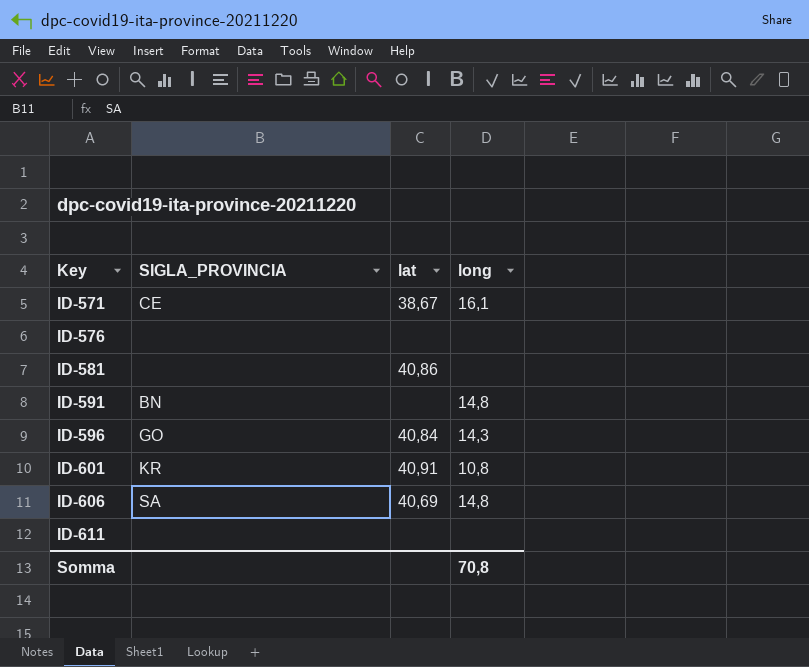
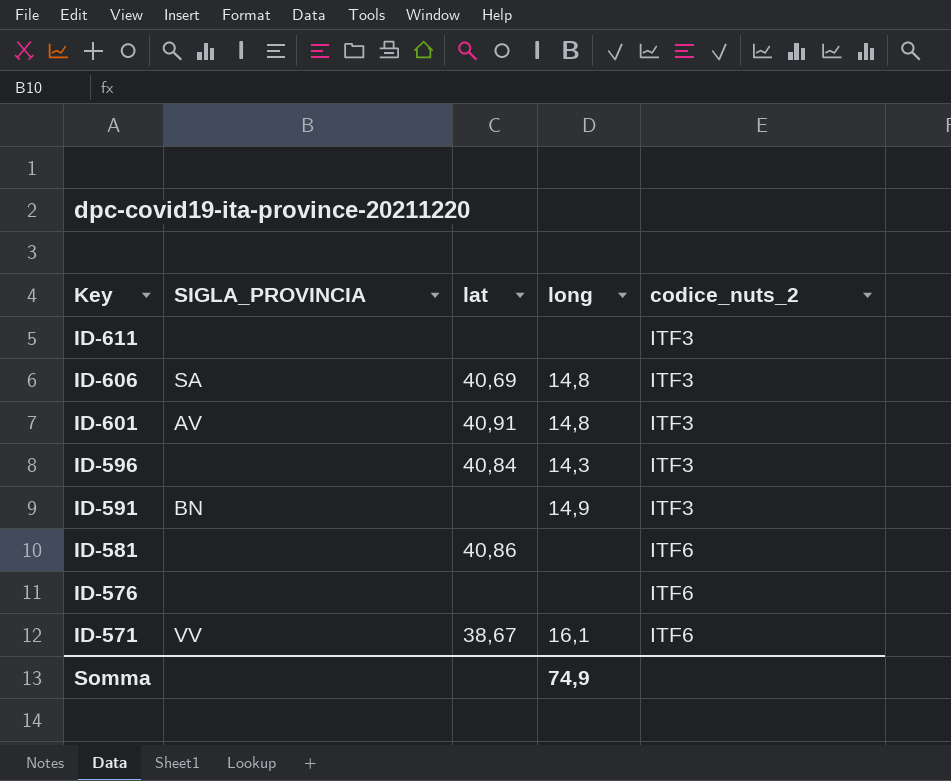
row order: Key ascending -> Key descending
column codice_nuts_2 | position: none -> 5
ID-601 | SIGLA_PROVINCIA: KR -> AV
ID-601 | long: 10,8 -> 14,8
ID-596 | SIGLA_PROVINCIA: GO -> none
ID-591 | long: 14,8 -> 14,9
ID-571 | SIGLA_PROVINCIA: CE -> VV
Somma | long: 70,8 -> 74,9

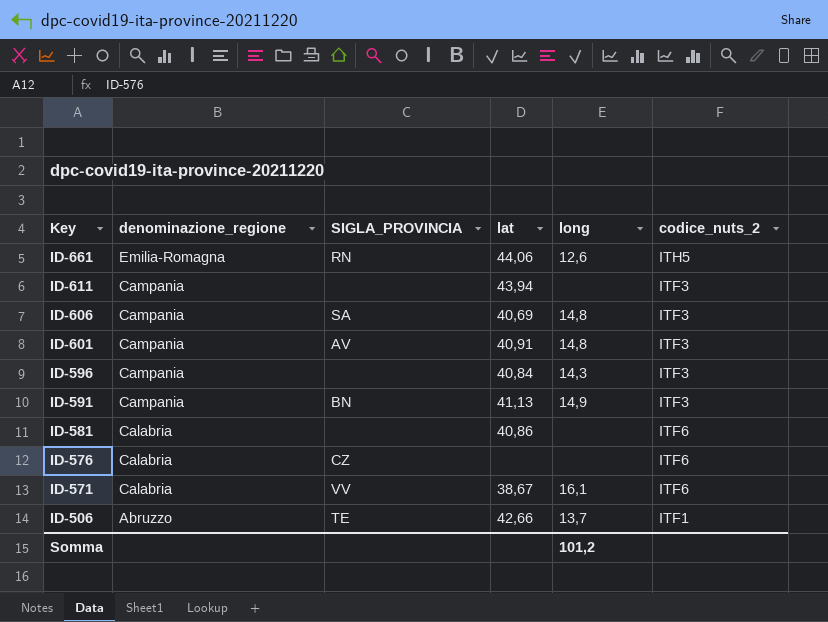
column denominazione_regione | position: none -> 2
row ID-661: none -> Emilia-Romagna | RN | 44,06 | 12,6 | ITH5
ID-611 | lat: none -> 43,94
ID-591 | lat: none -> 41,13
ID-576 | SIGLA_PROVINCIA: none -> CZ
row ID-506: none -> Abruzzo | TE | 42,66 | 13,7 | ITF1
Somma | long: 74,9 -> 101,2

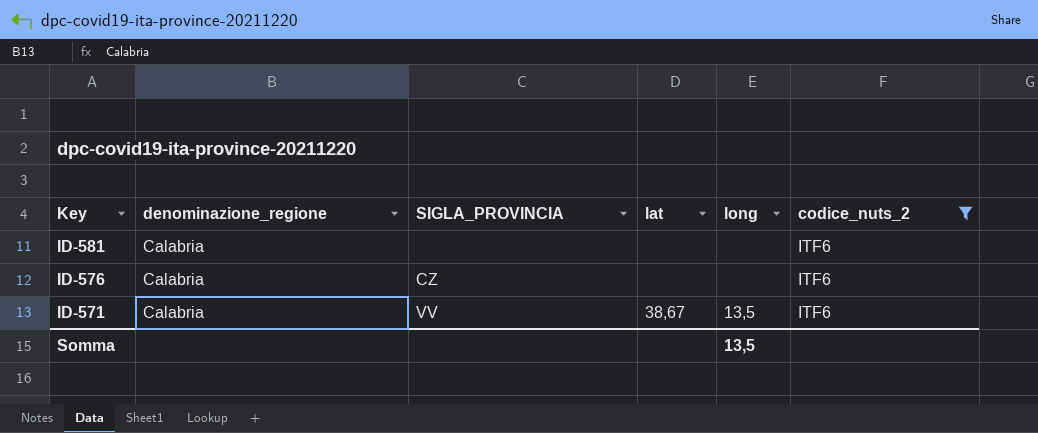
filter: none -> codice_nuts_2 = ITF6
ID-581 | lat: 40,86 -> none
ID-571 | long: 16,1 -> 13,5
Somma | long: 101,2 -> 13,5

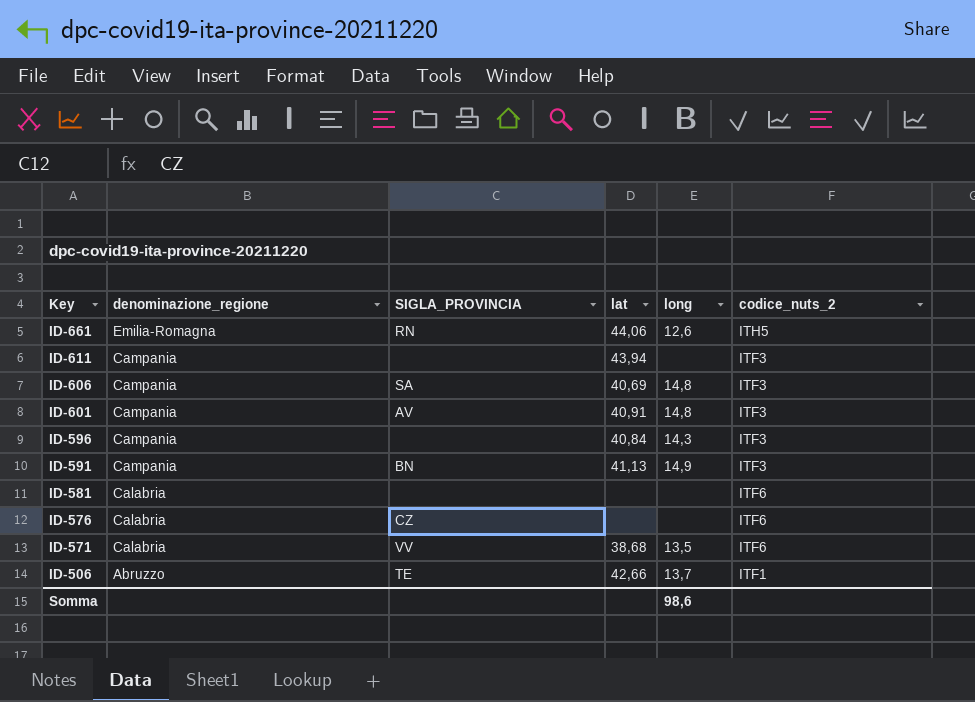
filter: codice_nuts_2 = ITF6 -> none
ID-571 | lat: 38,67 -> 38,68
Somma | long: 13,5 -> 98,6

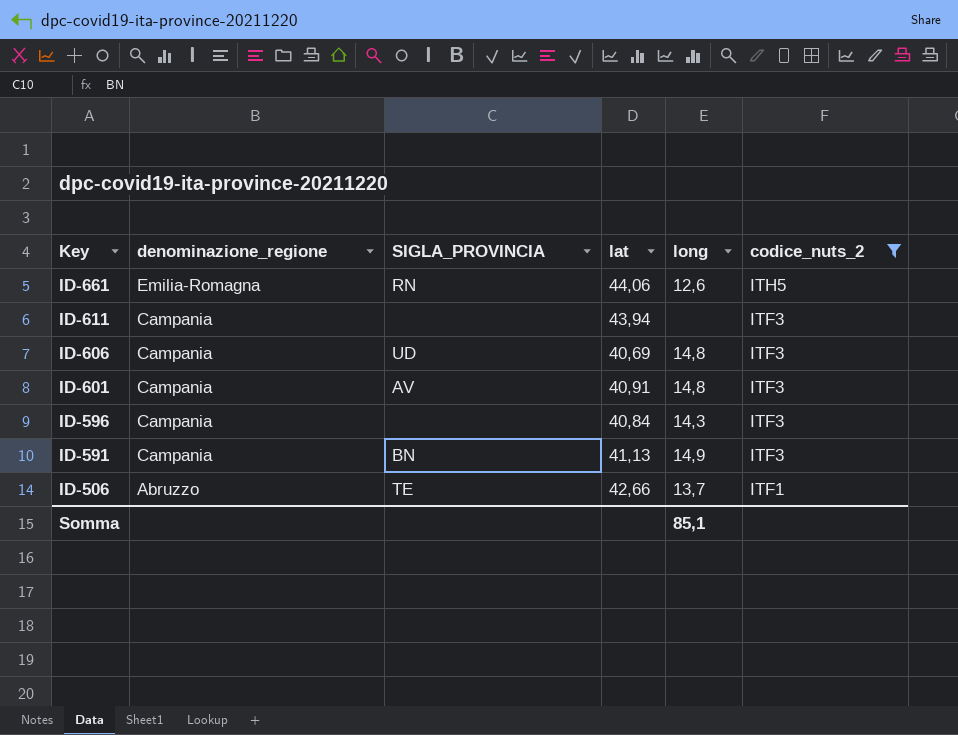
filter: none -> codice_nuts_2 != ITF6
ID-606 | SIGLA_PROVINCIA: SA -> UD
Somma | long: 98,6 -> 85,1

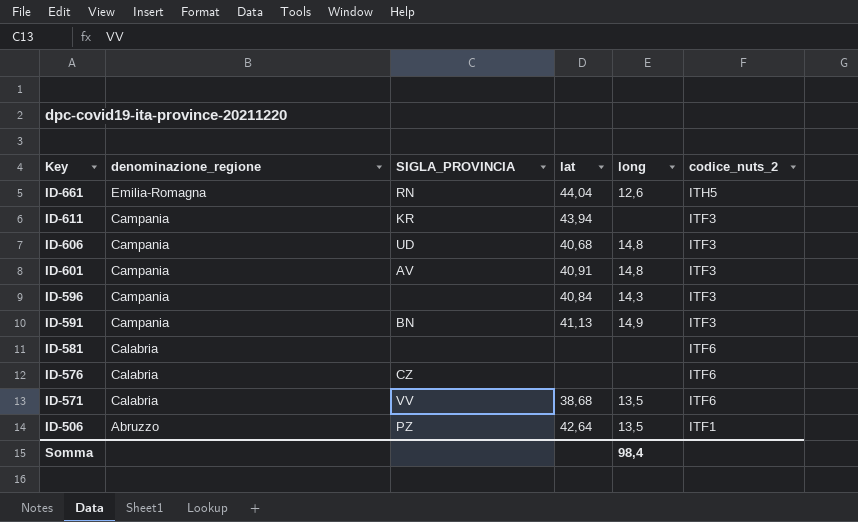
filter: codice_nuts_2 != ITF6 -> none
ID-661 | lat: 44,06 -> 44,04
ID-611 | SIGLA_PROVINCIA: none -> KR
ID-606 | lat: 40,69 -> 40,68
ID-506 | SIGLA_PROVINCIA: TE -> PZ
ID-506 | lat: 42,66 -> 42,64
ID-506 | long: 13,7 -> 13,5
Somma | long: 85,1 -> 98,4

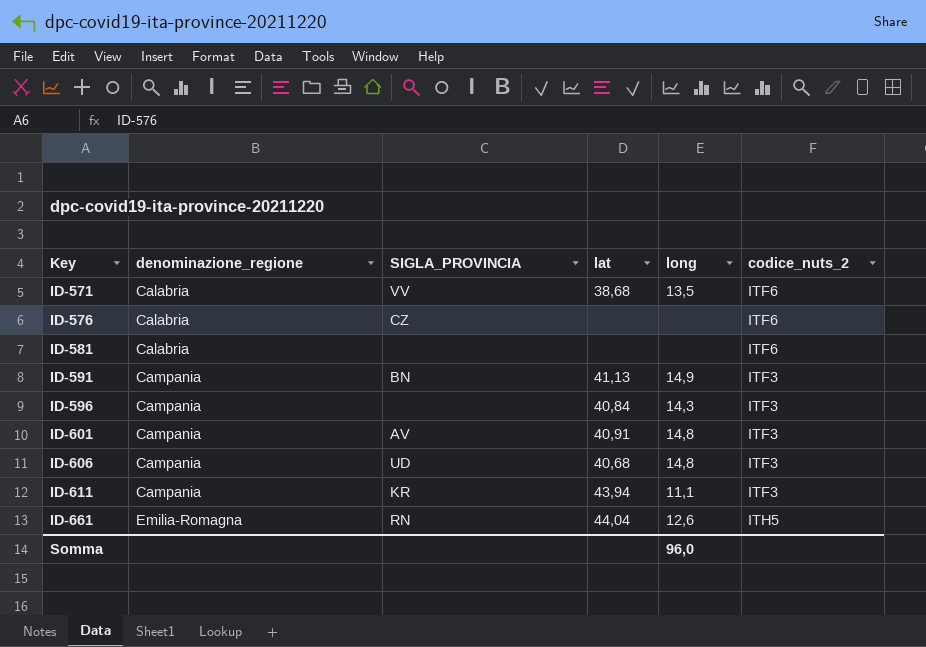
row order: Key descending -> Key ascending
row ID-506: Abruzzo | PZ | 42,64 | 13,5 | ITF1 -> none
ID-611 | long: none -> 11,1
Somma | long: 98,4 -> 96,0

